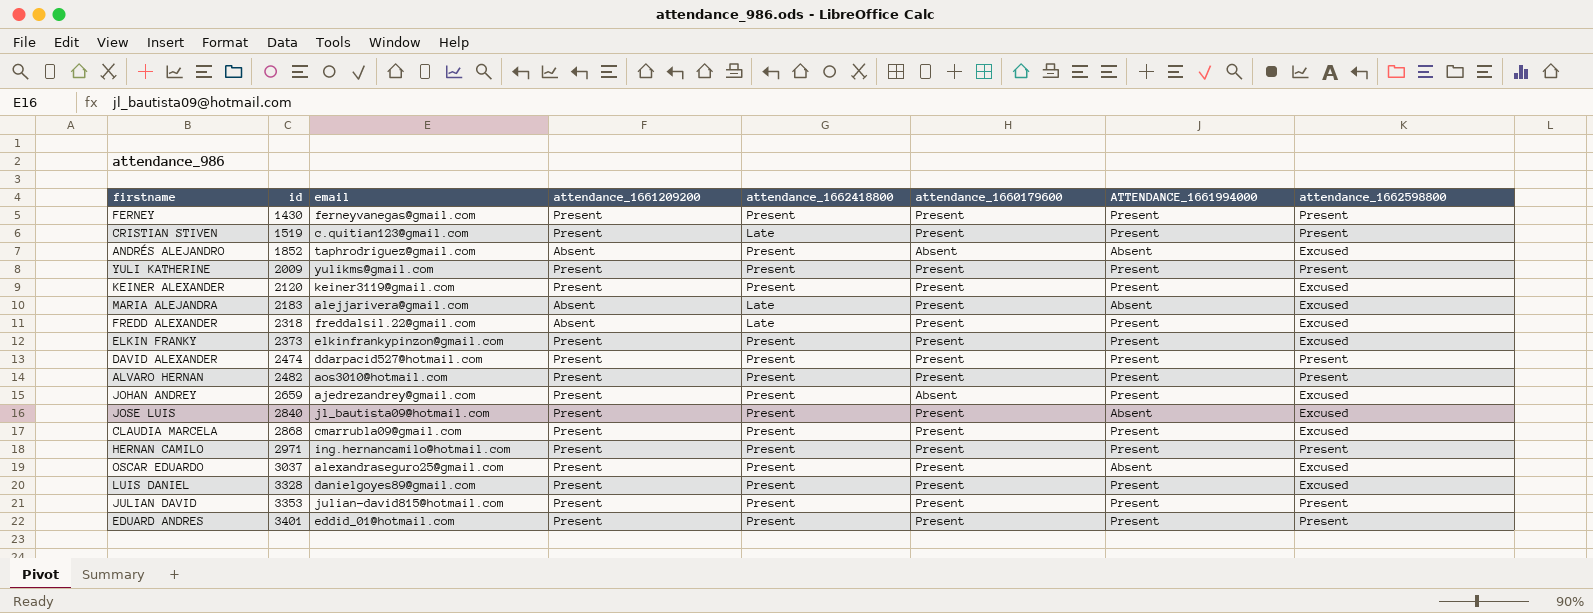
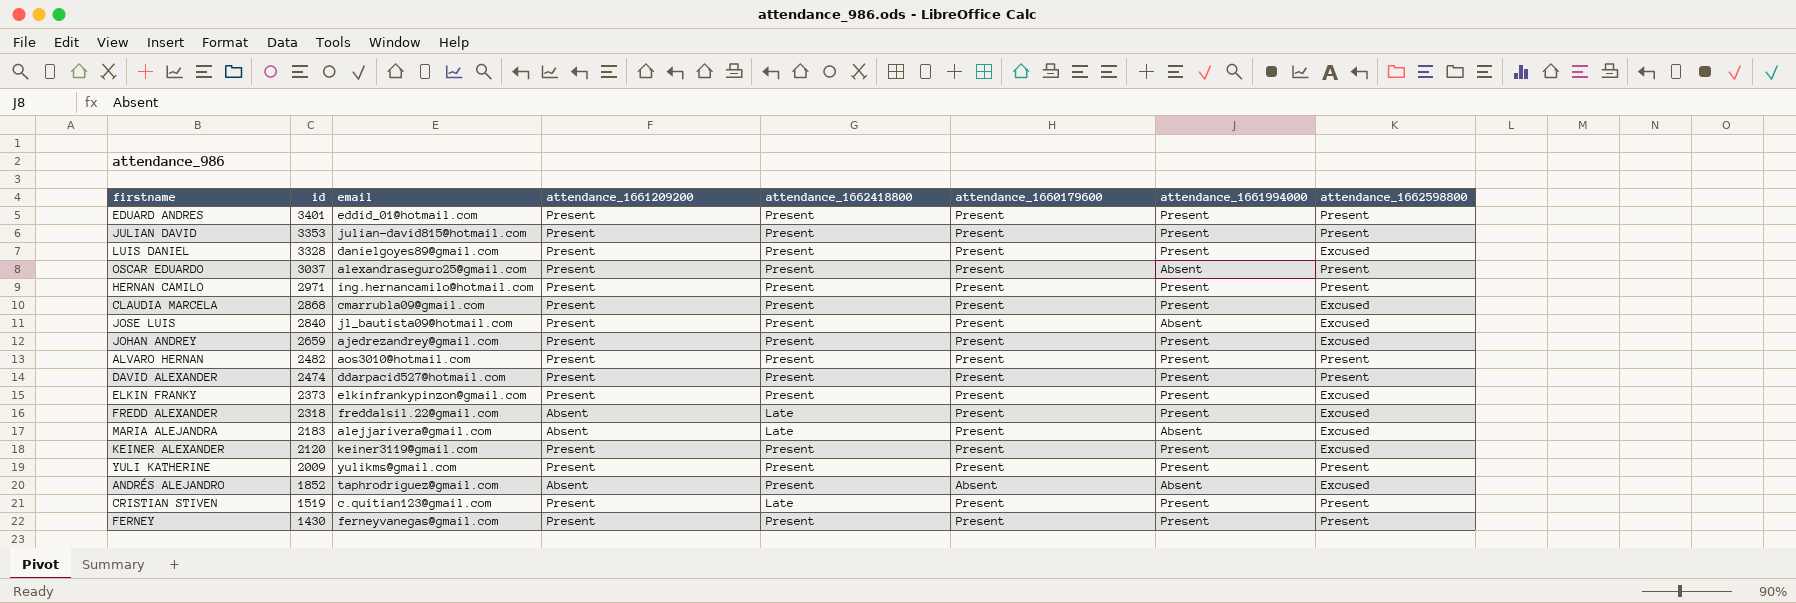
row order: id ascending -> id descending
column name: ATTENDANCE_1661994000 -> attendance_1661994000
OSCAR EDUARDO | attendance_1662598800: Excused -> Present
JOHAN ANDREY | attendance_1660179600: Absent -> Present

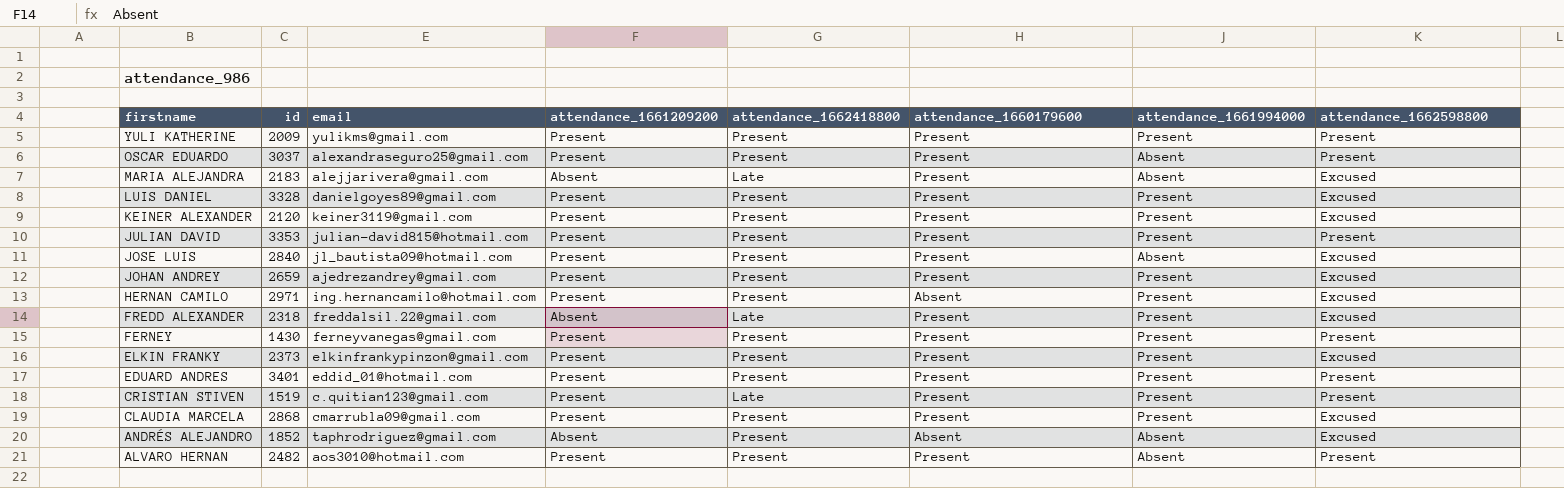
row order: id descending -> firstname descending
row DAVID ALEXANDER: 2474 | ddarpacid527@hotmail.com | Present | Present | Present | Present | Present -> none
HERNAN CAMILO | attendance_1660179600: Present -> Absent
HERNAN CAMILO | attendance_1662598800: Present -> Excused
ALVARO HERNAN | attendance_1661994000: Present -> Absent

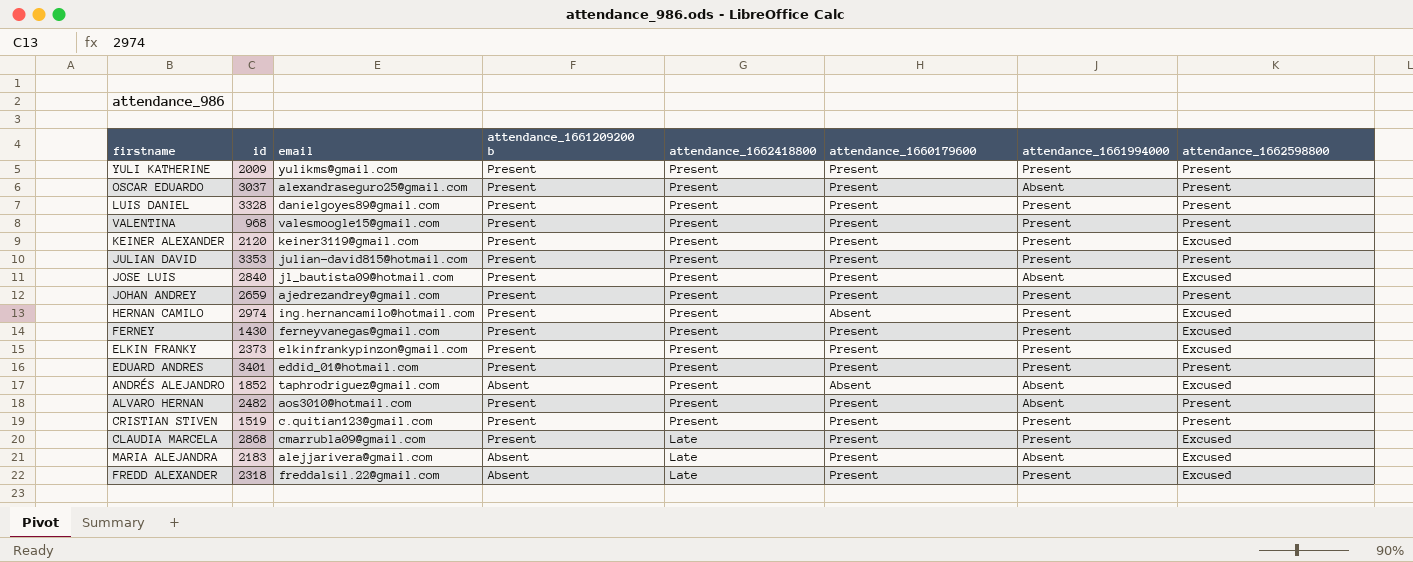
row order: firstname descending -> attendance_1662418800 descending
column name: attendance_1661209200 -> attendance_1661209200 b
LUIS DANIEL | attendance_1662598800: Excused -> Present
row VALENTINA: none -> 968 | valesmoogle15@gmail.com | Present | Present | Present | Present | Present
JOHAN ANDREY | attendance_1662598800: Excused -> Present
HERNAN CAMILO | id: 2971 -> 2974
FERNEY | attendance_1662598800: Present -> Excused
CRISTIAN STIVEN | attendance_1662418800: Late -> Present
CLAUDIA MARCELA | attendance_1662418800: Present -> Late

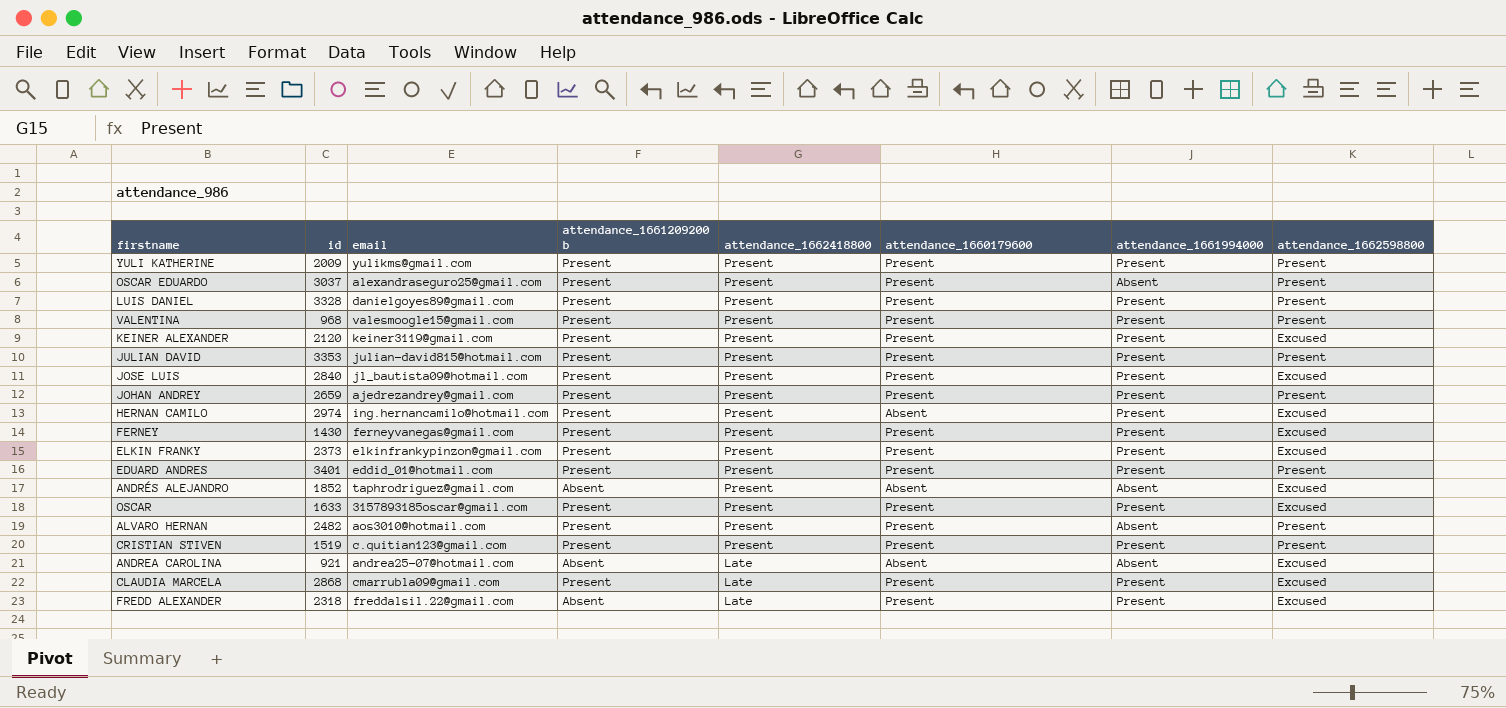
row MARIA ALEJANDRA: 2183 | alejjarivera@gmail.com | Absent | Late | Present | Absent | Excused -> none
JOSE LUIS | attendance_1661994000: Absent -> Present
row OSCAR: none -> 1633 | 3157893185oscar@gmail.com | Present | Present | Present | Present | Excused
row ANDREA CAROLINA: none -> 921 | andrea25-07@hotmail.com | Absent | Late | Absent | Absent | Excused

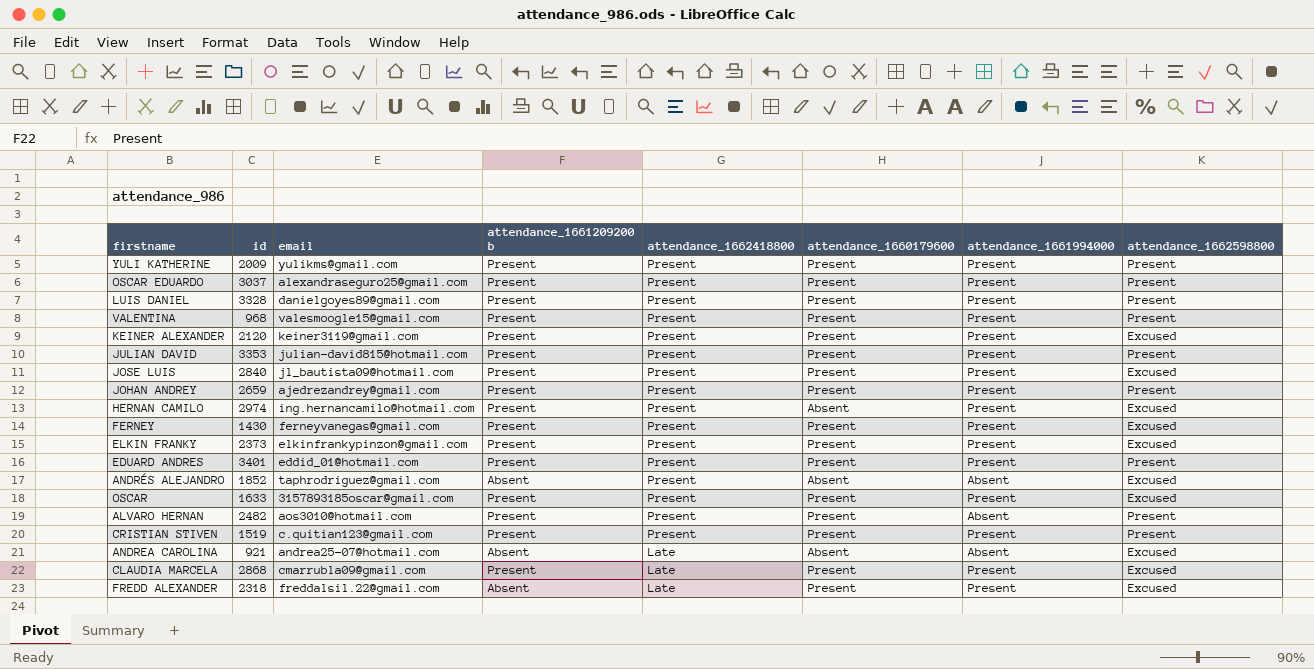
OSCAR EDUARDO | attendance_1661994000: Absent -> Present

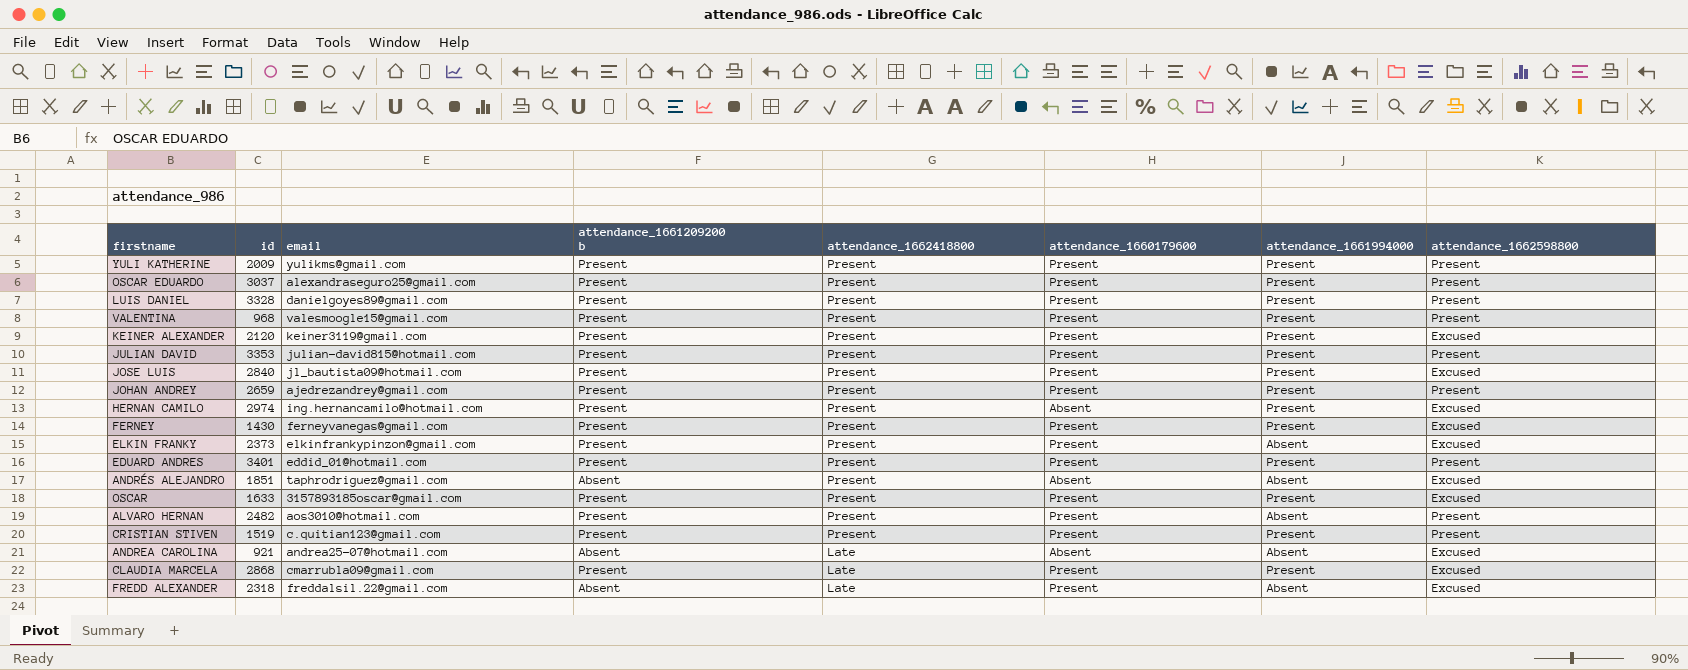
ELKIN FRANKY | attendance_1661994000: Present -> Absent
ANDRÉS ALEJANDRO | id: 1852 -> 1851
FREDD ALEXANDER | attendance_1661994000: Present -> Absent

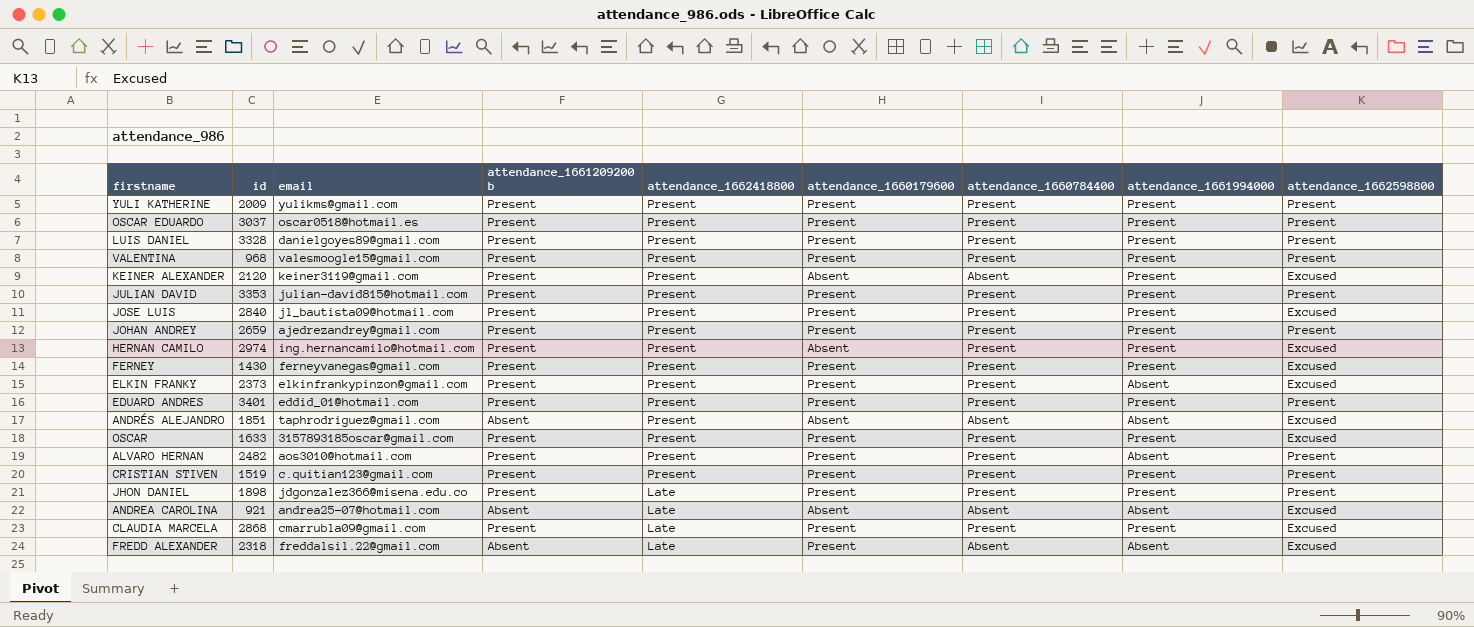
column attendance_1660784400 | position: none -> 7
OSCAR EDUARDO | email: alexandraseguro25@gmail.com -> oscar0518@hotmail.es
KEINER ALEXANDER | attendance_1660179600: Present -> Absent
row JHON DANIEL: none -> 1898 | jdgonzalez366@misena.edu.co | Present | Late | Present | Present | Present | Present

